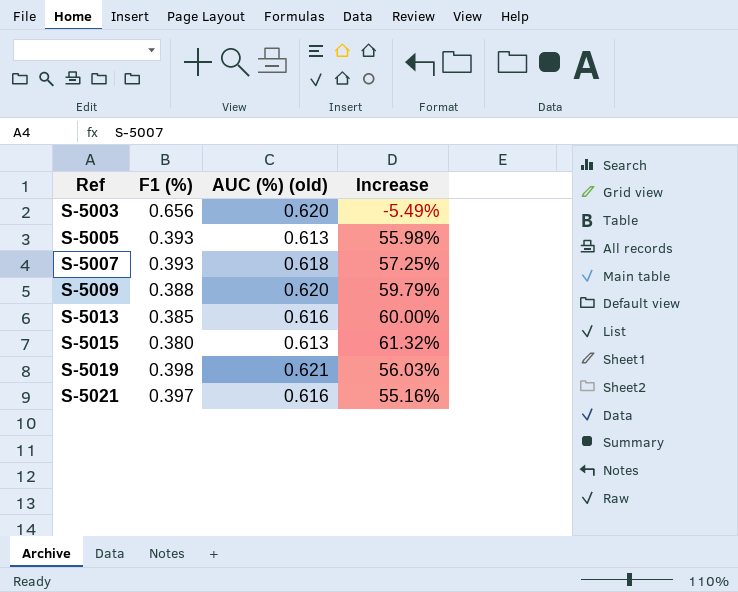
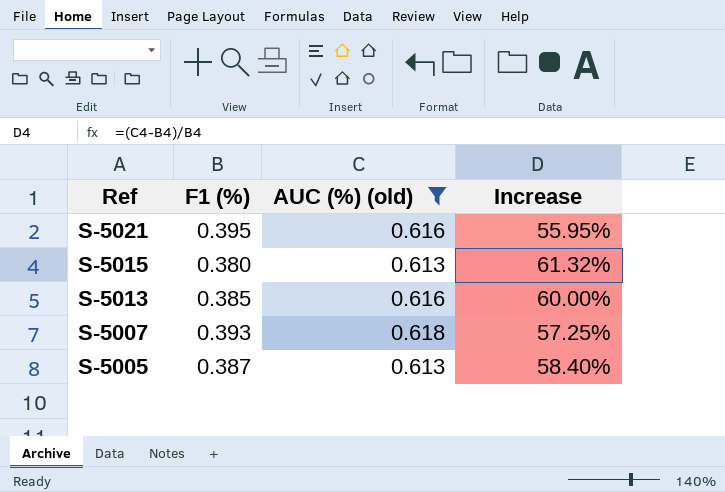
filter: none -> AUC (%) (old) <= 0.618
row order: Ref ascending -> Ref descending
S-5021 | F1 (%): 0.397 -> 0.395
S-5021 | Increase: 55.16% -> 55.95%
S-5005 | F1 (%): 0.393 -> 0.387
S-5005 | Increase: 55.98% -> 58.40%

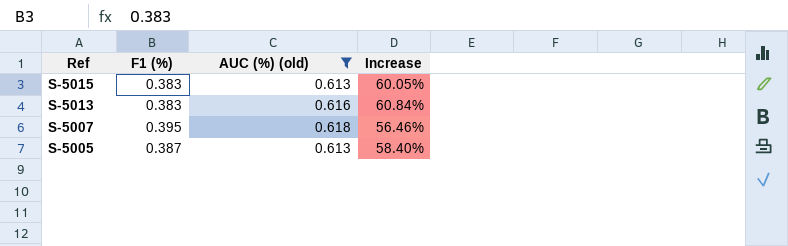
row S-5021: 0.395 | 0.616 | 55.95% -> none
S-5015 | F1 (%): 0.380 -> 0.383
S-5015 | Increase: 61.32% -> 60.05%
S-5013 | F1 (%): 0.385 -> 0.383
S-5013 | Increase: 60.00% -> 60.84%
S-5007 | F1 (%): 0.393 -> 0.395
S-5007 | Increase: 57.25% -> 56.46%

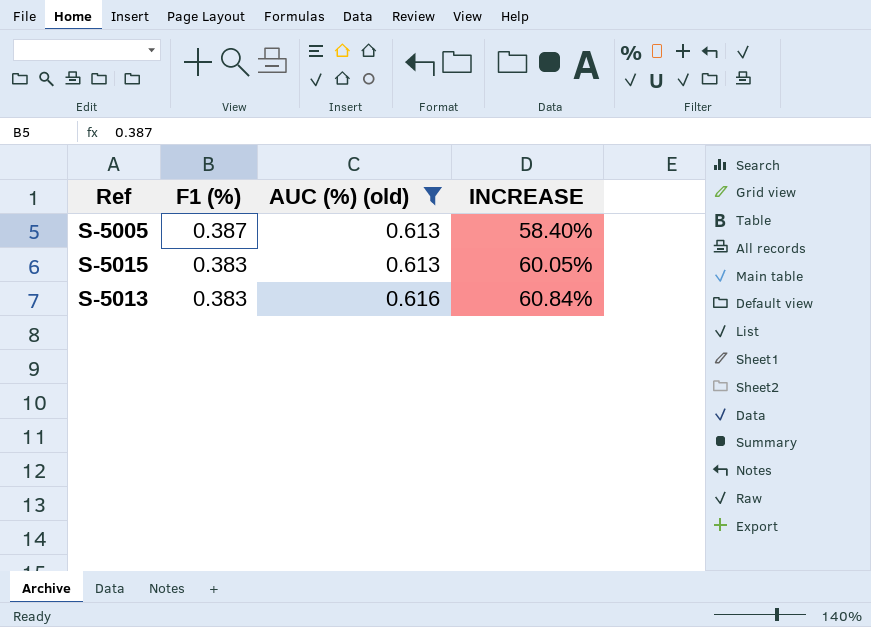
row order: Ref descending -> F1 (%) descending
column name: Increase -> INCREASE
row S-5007: 0.395 | 0.618 | 56.46% -> none

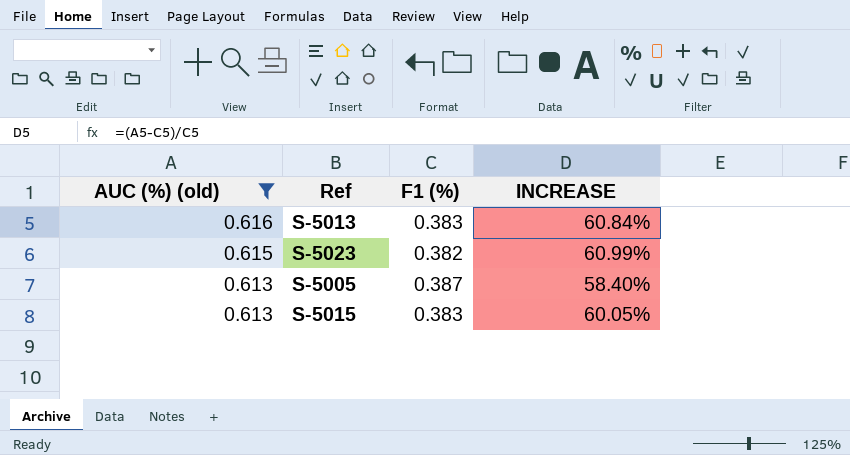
row order: F1 (%) descending -> AUC (%) (old) descending
column AUC (%) (old) | position: 3 -> 1
row S-5023: none -> 0.615 | 0.382 | 60.99%

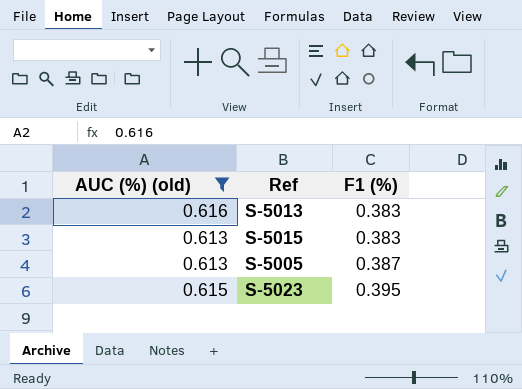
row order: AUC (%) (old) descending -> F1 (%) ascending
column INCREASE | formula: ([AUC (%) (old)] - [F1 (%)]) / [F1 (%)] -> none
S-5023 | F1 (%): 0.382 -> 0.395

